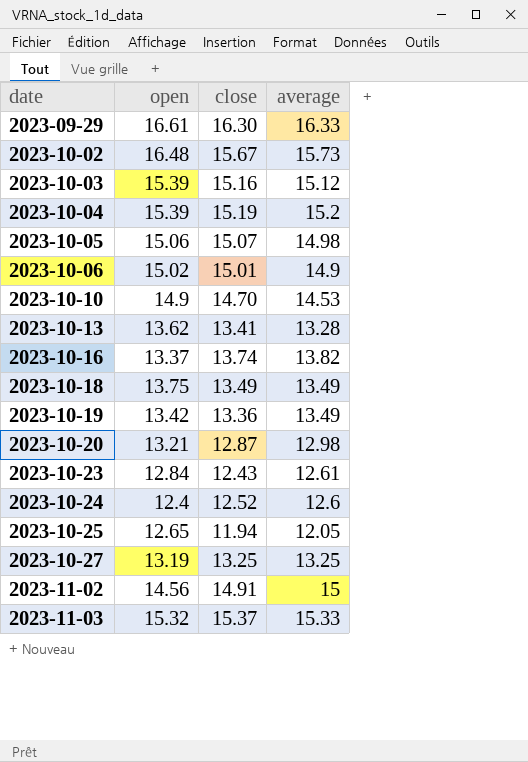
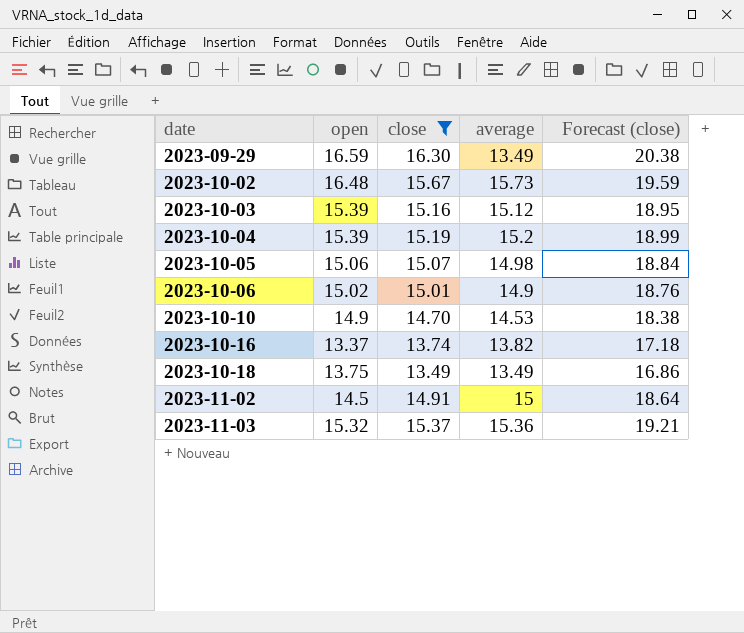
filter: none -> close >= 13.49
column Forecast (close) | formula: none -> [close] * 1.25
2023-09-29 | open: 16.61 -> 16.59
2023-09-29 | average: 16.33 -> 13.49
2023-11-02 | open: 14.56 -> 14.5
2023-11-03 | average: 15.33 -> 15.36

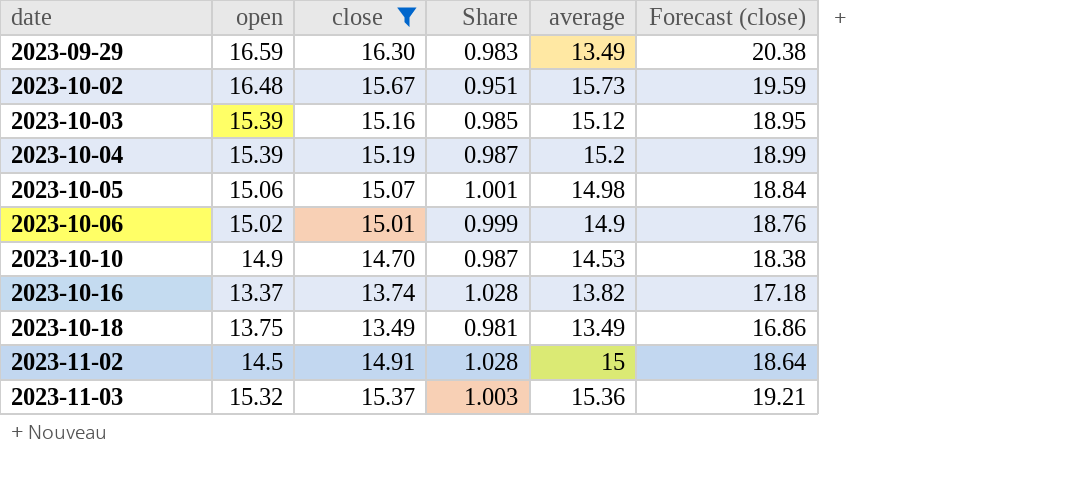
column Share | formula: none -> [close] / [open]

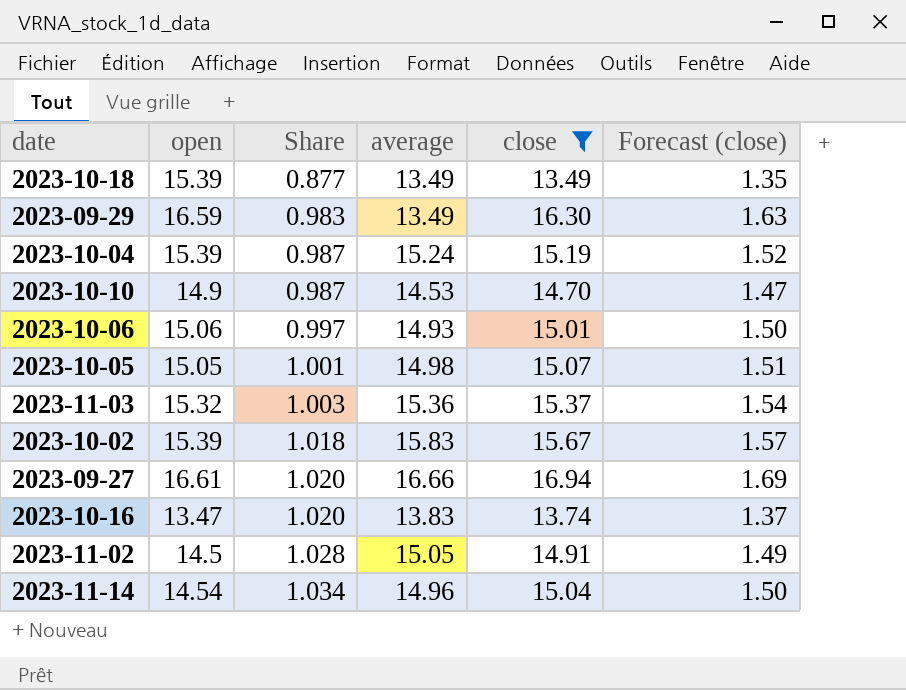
row order: date ascending -> Share ascending
column close | position: 3 -> 5
column Forecast (close) | formula: [close] * 1.25 -> [close] * 0.1
row 2023-10-03: 15.39 | 15.16 | 0.985 | 15.12 | 18.95 -> none
2023-10-18 | open: 13.75 -> 15.39
2023-10-18 | Share: 0.981 -> 0.877
2023-10-04 | average: 15.2 -> 15.24
2023-10-06 | open: 15.02 -> 15.06
2023-10-06 | Share: 0.999 -> 0.997
2023-10-06 | average: 14.9 -> 14.93
2023-10-05 | open: 15.06 -> 15.05
2023-10-02 | open: 16.48 -> 15.39
2023-10-02 | Share: 0.951 -> 1.018
2023-10-02 | average: 15.73 -> 15.83
row 2023-09-27: none -> 16.61 | 1.020 | 16.66 | 16.94 | 1.69
2023-10-16 | open: 13.37 -> 13.47
2023-10-16 | Share: 1.028 -> 1.020
2023-10-16 | average: 13.82 -> 13.83
2023-11-02 | average: 15 -> 15.05
row 2023-11-14: none -> 14.54 | 1.034 | 14.96 | 15.04 | 1.50

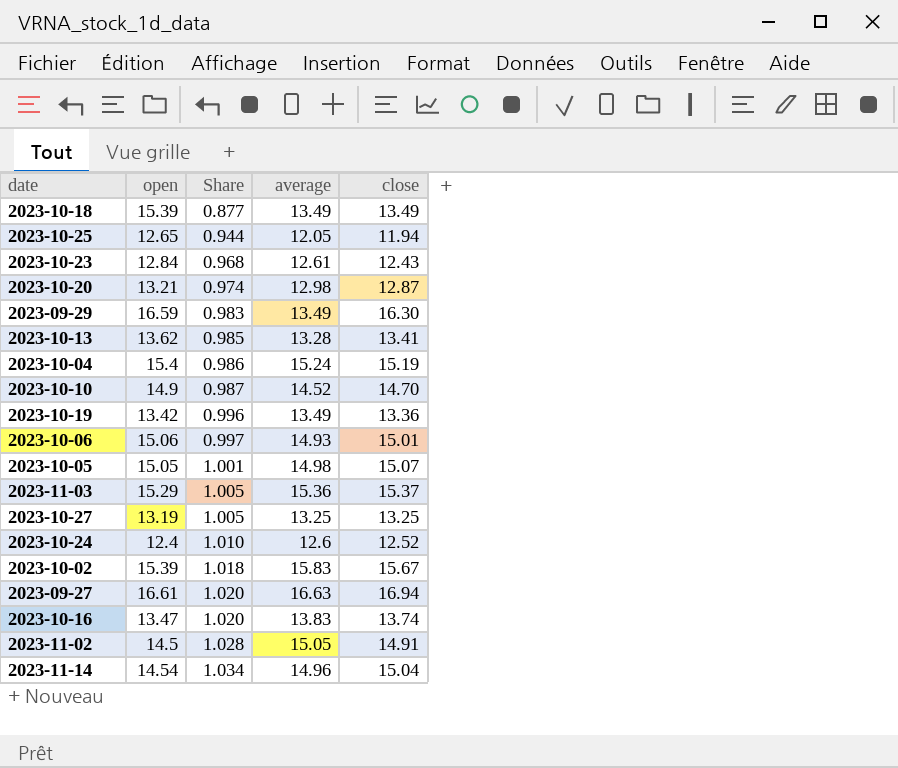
filter: close >= 13.49 -> none
column Forecast (close) | formula: [close] * 0.1 -> none
2023-10-04 | open: 15.39 -> 15.4
2023-10-04 | Share: 0.987 -> 0.986
2023-10-10 | average: 14.53 -> 14.52
2023-11-03 | open: 15.32 -> 15.29
2023-11-03 | Share: 1.003 -> 1.005
2023-09-27 | average: 16.66 -> 16.63

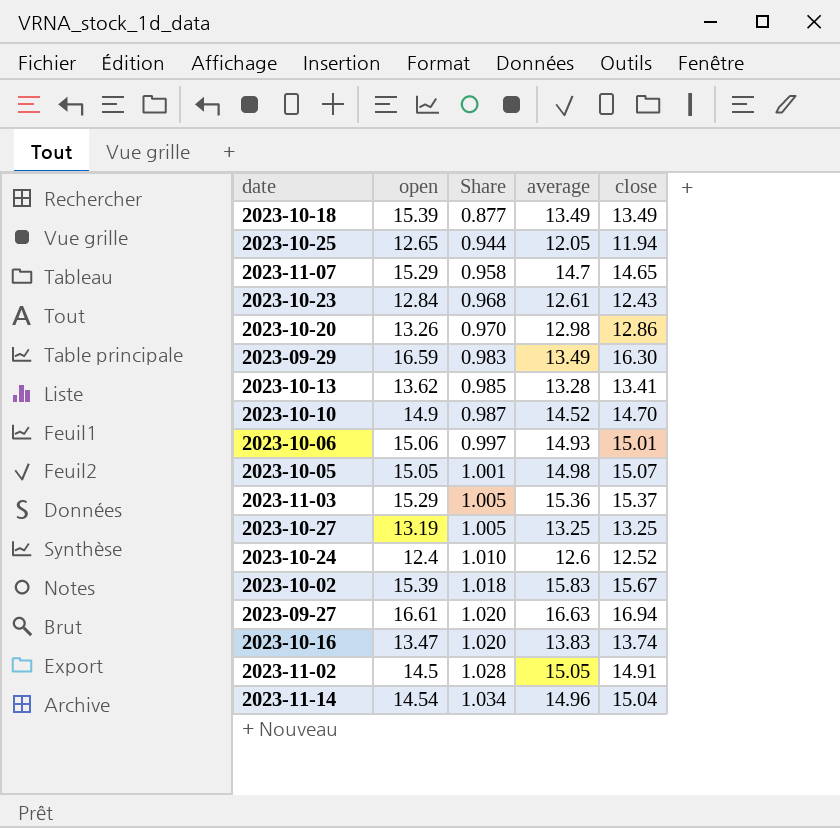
row 2023-10-04: 15.4 | 0.986 | 15.24 | 15.19 -> none
row 2023-10-19: 13.42 | 0.996 | 13.49 | 13.36 -> none
row 2023-11-07: none -> 15.29 | 0.958 | 14.7 | 14.65
2023-10-20 | open: 13.21 -> 13.26
2023-10-20 | Share: 0.974 -> 0.970
2023-10-20 | close: 12.87 -> 12.86

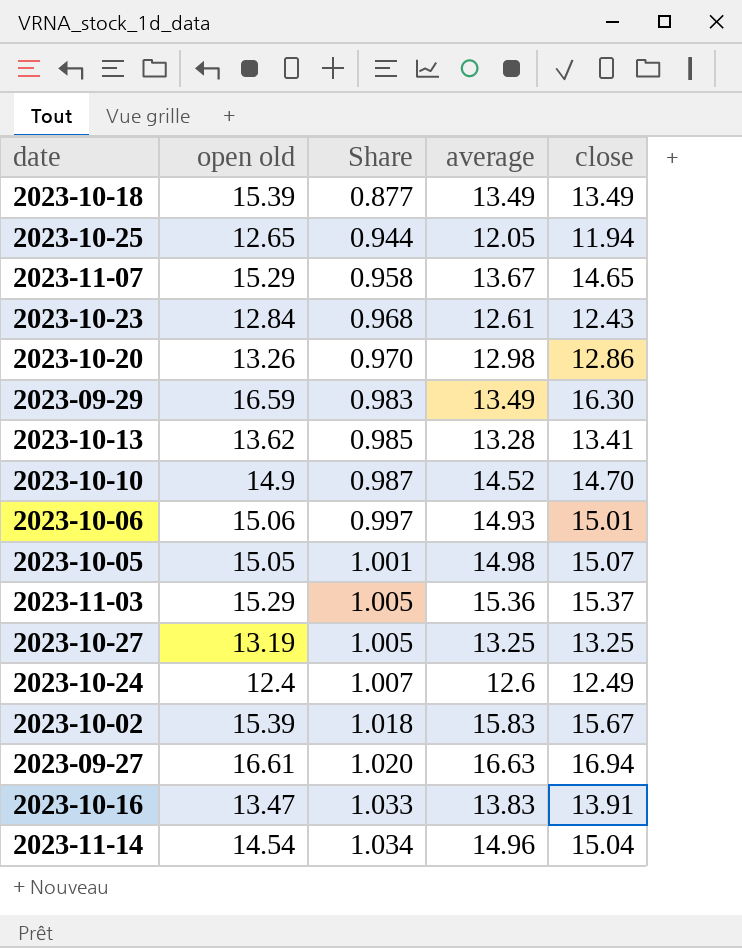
column name: open -> open old
row 2023-11-02: 14.5 | 1.028 | 15.05 | 14.91 -> none
2023-11-07 | average: 14.7 -> 13.67
2023-10-24 | Share: 1.010 -> 1.007
2023-10-24 | close: 12.52 -> 12.49
2023-10-16 | Share: 1.020 -> 1.033
2023-10-16 | close: 13.74 -> 13.91

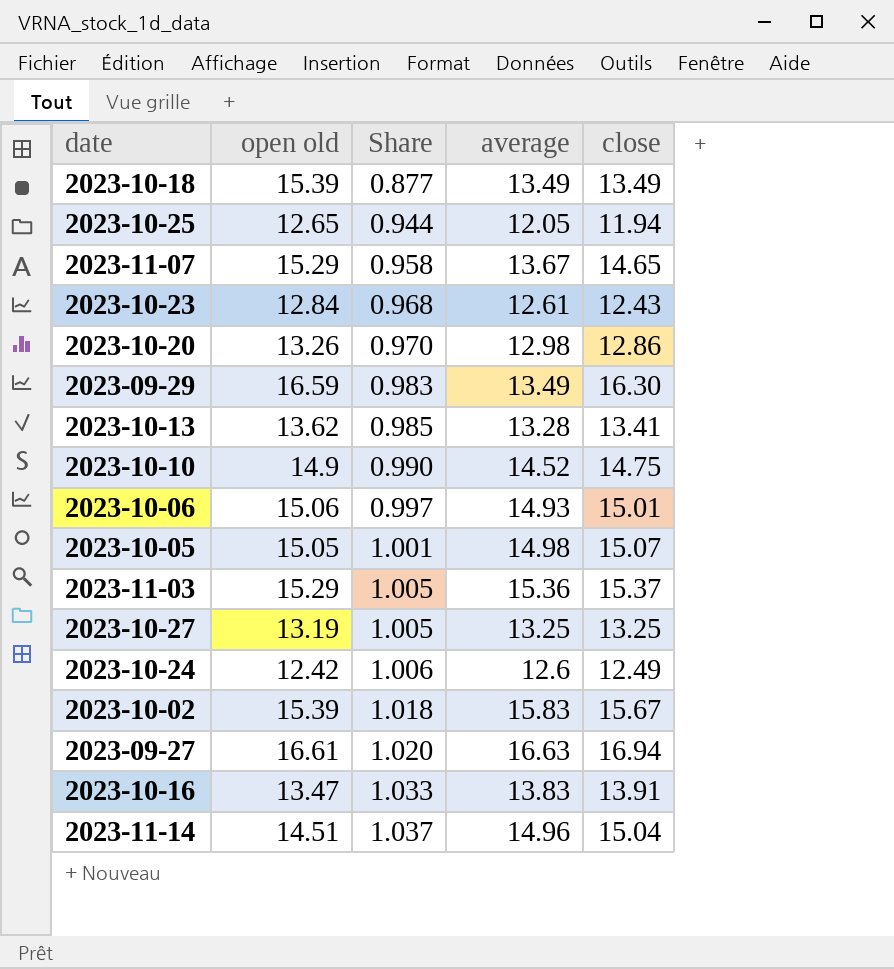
2023-10-10 | Share: 0.987 -> 0.990
2023-10-10 | close: 14.70 -> 14.75
2023-10-24 | open old: 12.4 -> 12.42
2023-10-24 | Share: 1.007 -> 1.006
2023-11-14 | open old: 14.54 -> 14.51
2023-11-14 | Share: 1.034 -> 1.037

